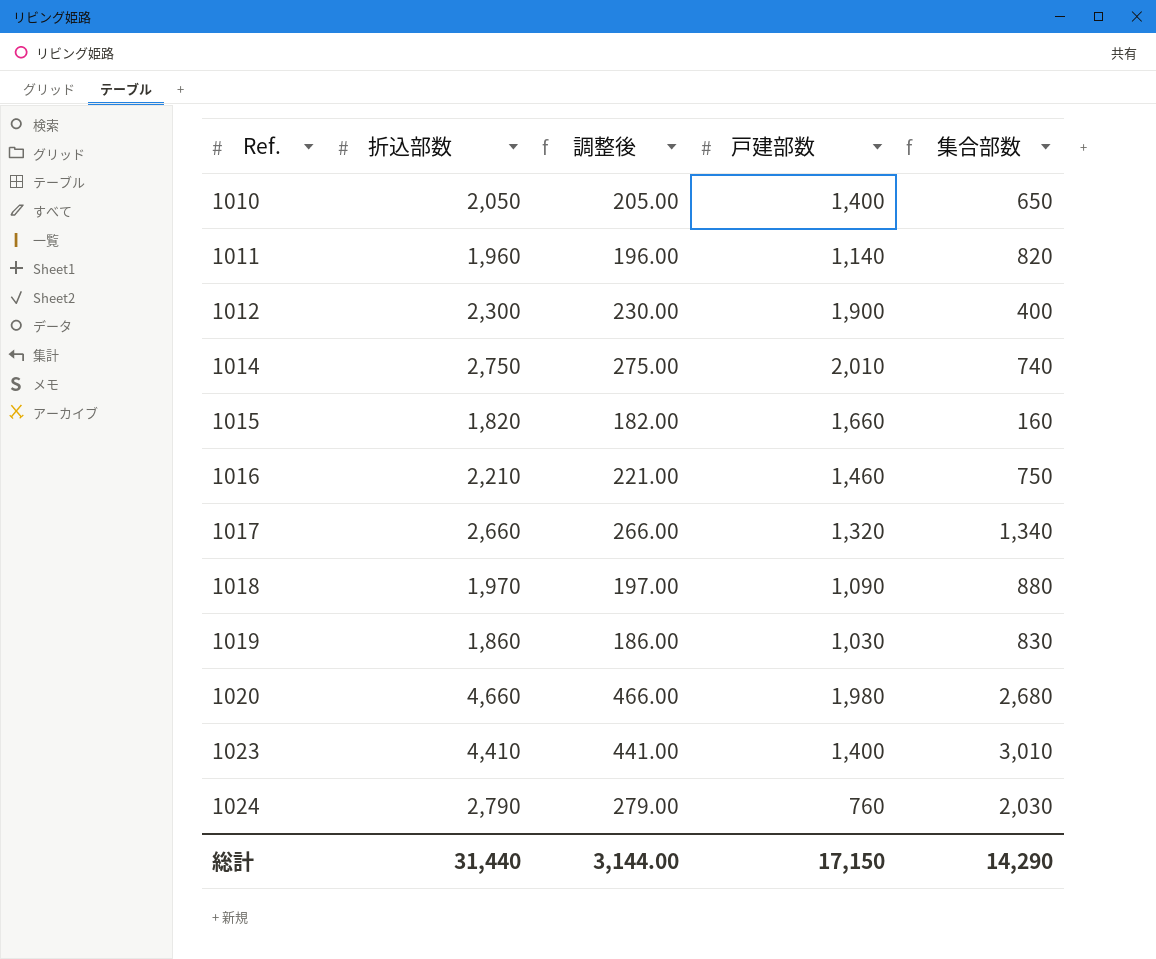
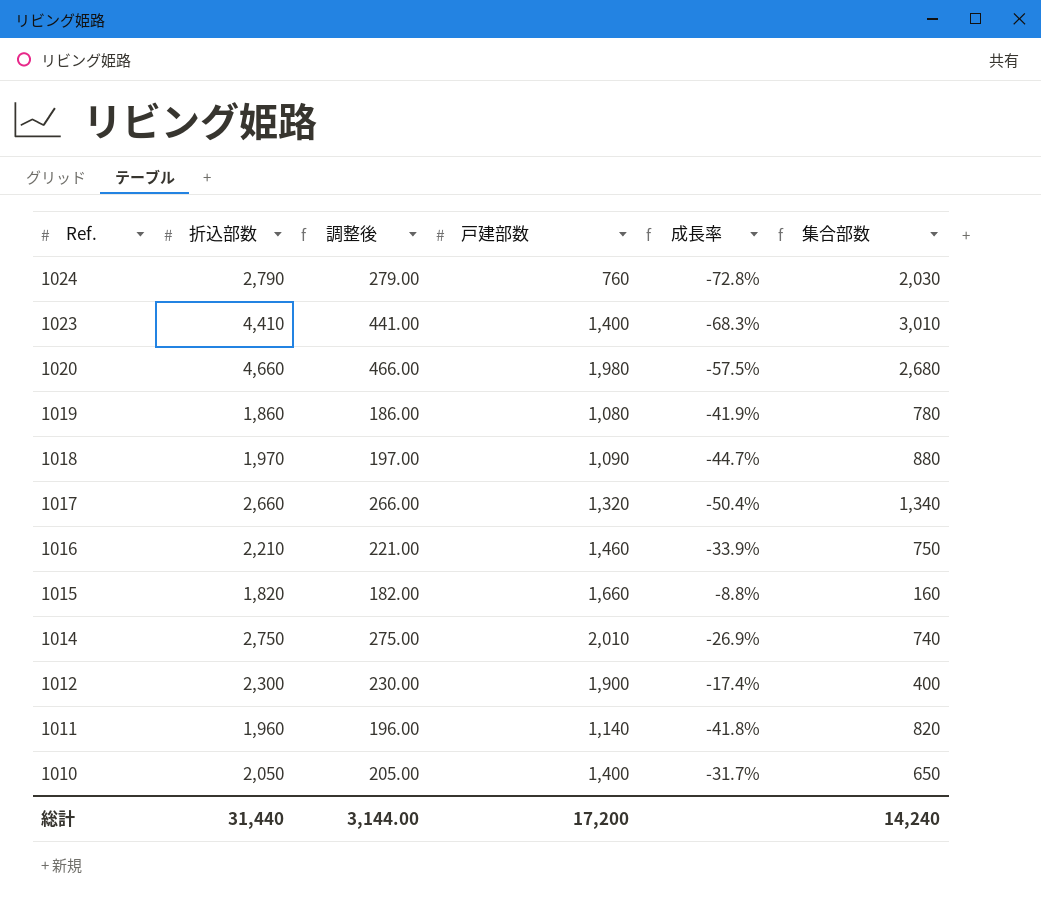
row order: Ref. ascending -> Ref. descending
column 成長率 | formula: none -> ([戸建部数] - [折込部数]) / [折込部数]
1019 | 戸建部数: 1,030 -> 1,080
1019 | 集合部数: 830 -> 780
総計 | 戸建部数: 17,150 -> 17,200
総計 | 集合部数: 14,290 -> 14,240

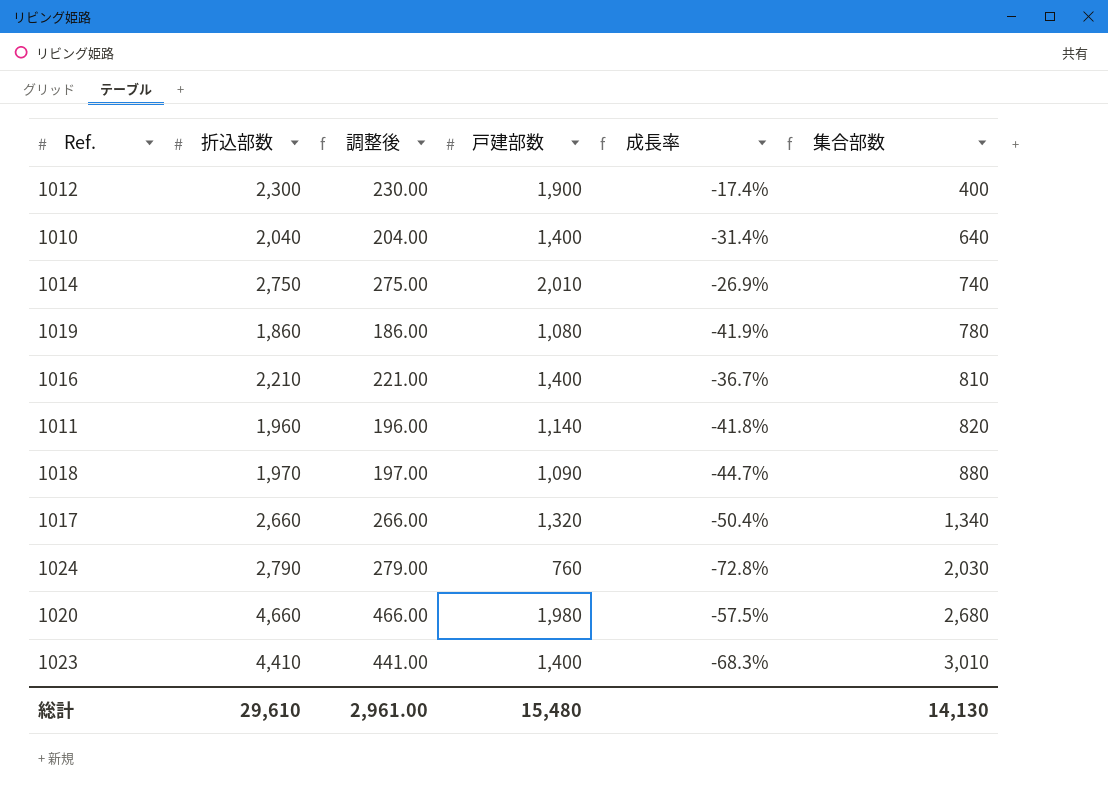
row order: Ref. descending -> 集合部数 ascending
row 1015: 1,820 | 182.00 | 1,660 | -8.8% | 160 -> none
1010 | 折込部数: 2,050 -> 2,040
1010 | 調整後: 205.00 -> 204.00
1010 | 成長率: -31.7% -> -31.4%
1010 | 集合部数: 650 -> 640
1016 | 戸建部数: 1,460 -> 1,400
1016 | 成長率: -33.9% -> -36.7%
1016 | 集合部数: 750 -> 810
総計 | 折込部数: 31,440 -> 29,610
総計 | 調整後: 3,144.00 -> 2,961.00
総計 | 戸建部数: 17,200 -> 15,480
総計 | 集合部数: 14,240 -> 14,130

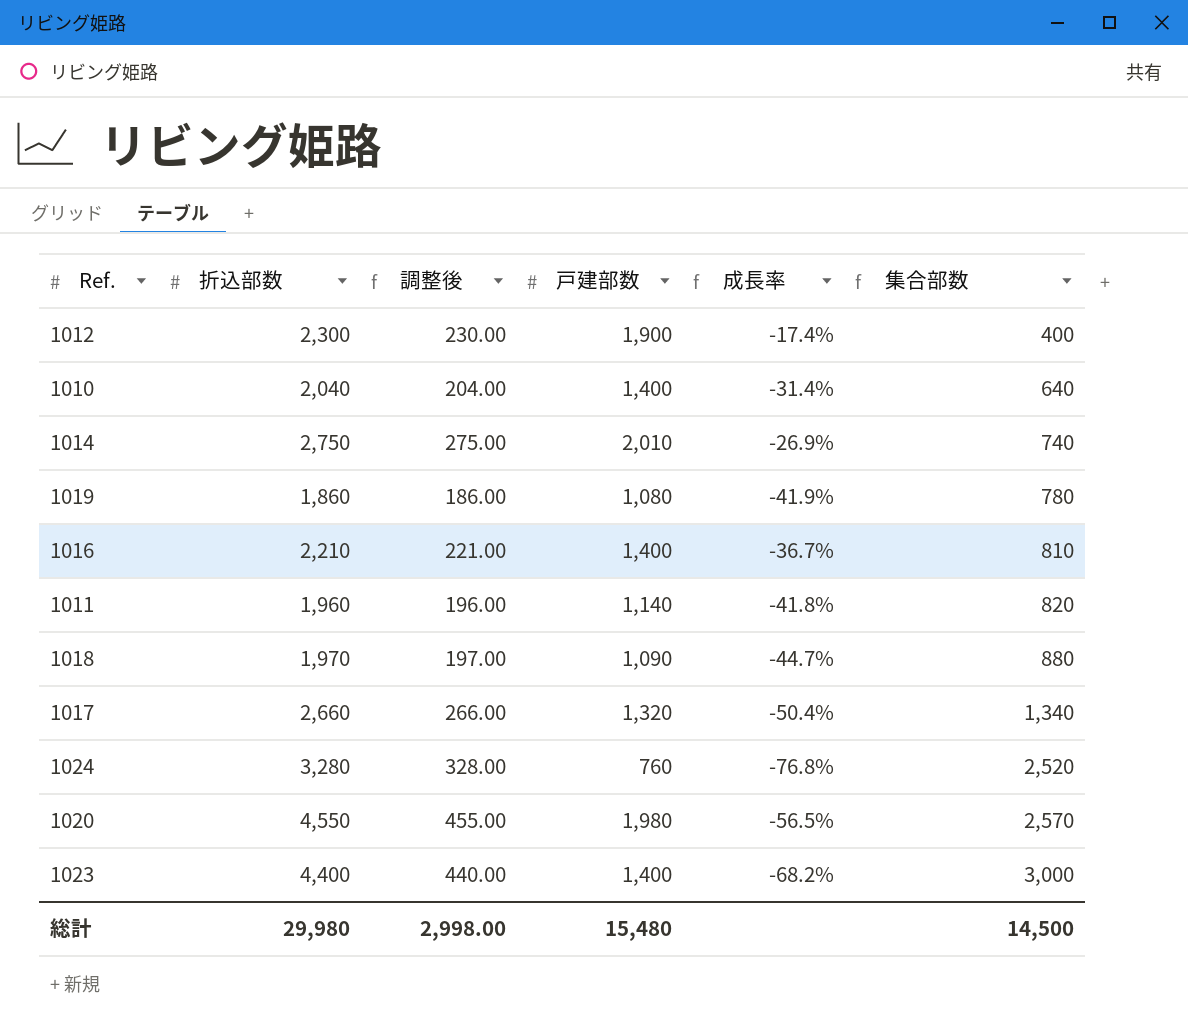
1024 | 折込部数: 2,790 -> 3,280
1024 | 調整後: 279.00 -> 328.00
1024 | 成長率: -72.8% -> -76.8%
1024 | 集合部数: 2,030 -> 2,520
1020 | 折込部数: 4,660 -> 4,550
1020 | 調整後: 466.00 -> 455.00
1020 | 成長率: -57.5% -> -56.5%
1020 | 集合部数: 2,680 -> 2,570
1023 | 折込部数: 4,410 -> 4,400
1023 | 調整後: 441.00 -> 440.00
1023 | 成長率: -68.3% -> -68.2%
1023 | 集合部数: 3,010 -> 3,000
総計 | 折込部数: 29,610 -> 29,980
総計 | 調整後: 2,961.00 -> 2,998.00
総計 | 集合部数: 14,130 -> 14,500

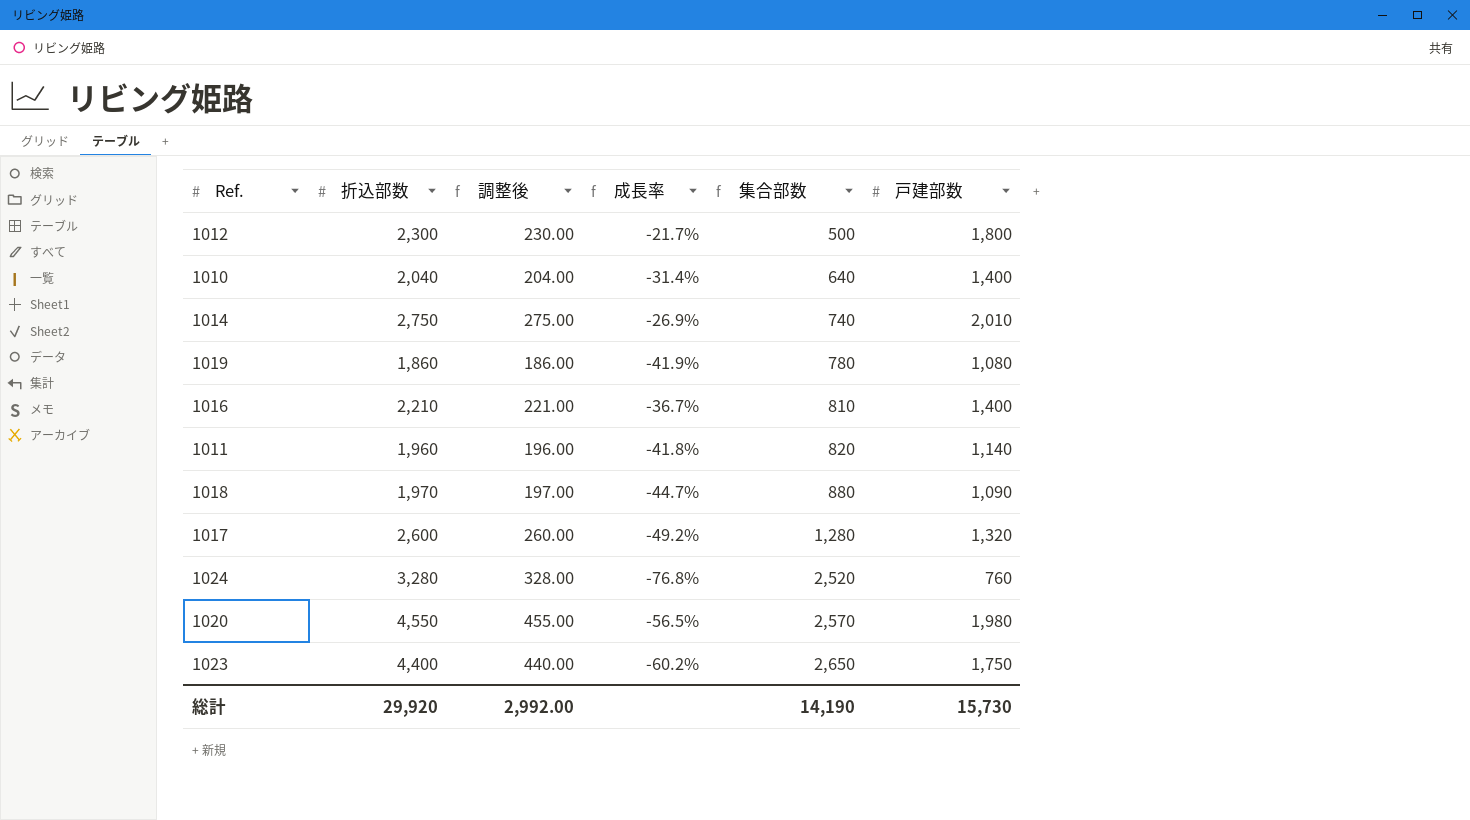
column 戸建部数 | position: 4 -> 6
1012 | 成長率: -17.4% -> -21.7%
1012 | 集合部数: 400 -> 500
1012 | 戸建部数: 1,900 -> 1,800
1017 | 折込部数: 2,660 -> 2,600
1017 | 調整後: 266.00 -> 260.00
1017 | 成長率: -50.4% -> -49.2%
1017 | 集合部数: 1,340 -> 1,280
1023 | 成長率: -68.2% -> -60.2%
1023 | 集合部数: 3,000 -> 2,650
1023 | 戸建部数: 1,400 -> 1,750
総計 | 折込部数: 29,980 -> 29,920
総計 | 調整後: 2,998.00 -> 2,992.00
総計 | 集合部数: 14,500 -> 14,190
総計 | 戸建部数: 15,480 -> 15,730

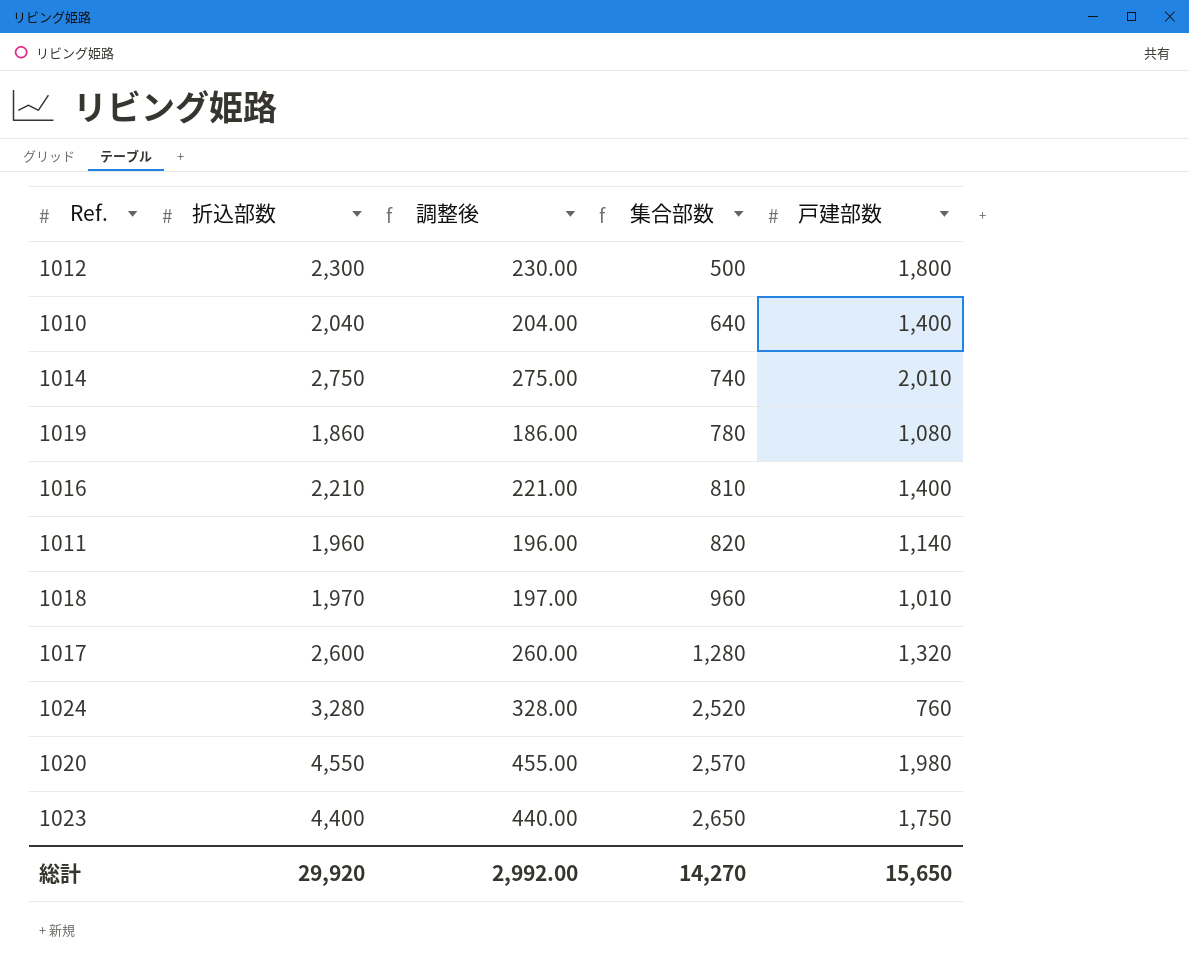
column 成長率 | formula: ([戸建部数] - [折込部数]) / [折込部数] -> none
1018 | 集合部数: 880 -> 960
1018 | 戸建部数: 1,090 -> 1,010
総計 | 集合部数: 14,190 -> 14,270
総計 | 戸建部数: 15,730 -> 15,650

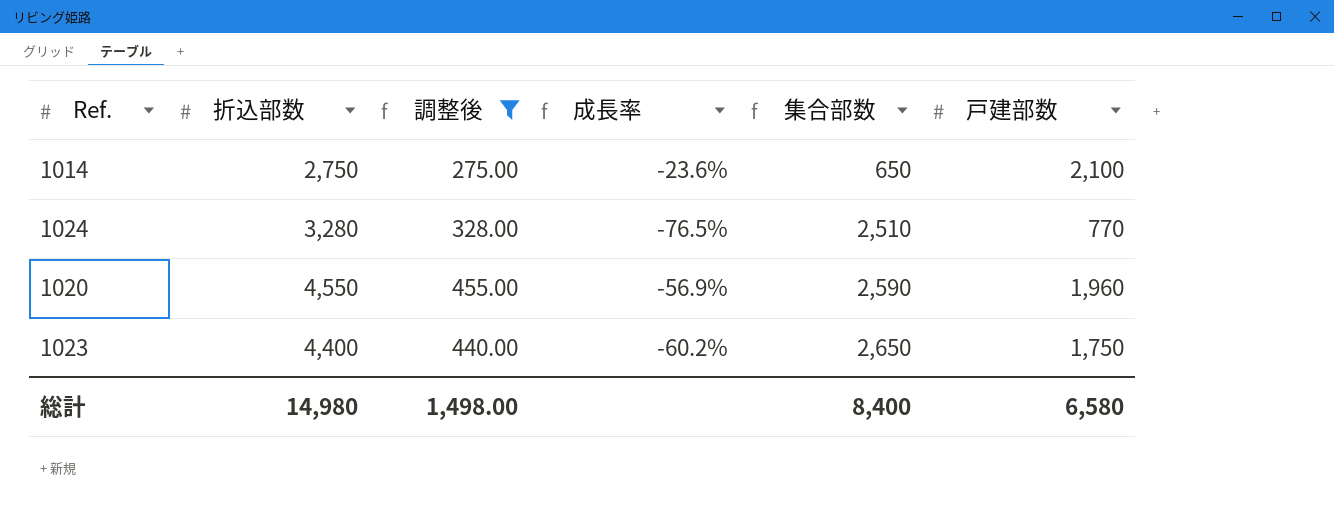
filter: none -> 調整後 >= 275.00
column 成長率 | formula: none -> ([戸建部数] - [折込部数]) / [折込部数]
1014 | 集合部数: 740 -> 650
1014 | 戸建部数: 2,010 -> 2,100
1024 | 集合部数: 2,520 -> 2,510
1024 | 戸建部数: 760 -> 770
1020 | 集合部数: 2,570 -> 2,590
1020 | 戸建部数: 1,980 -> 1,960
総計 | 折込部数: 29,920 -> 14,980
総計 | 調整後: 2,992.00 -> 1,498.00
総計 | 集合部数: 14,270 -> 8,400
総計 | 戸建部数: 15,650 -> 6,580

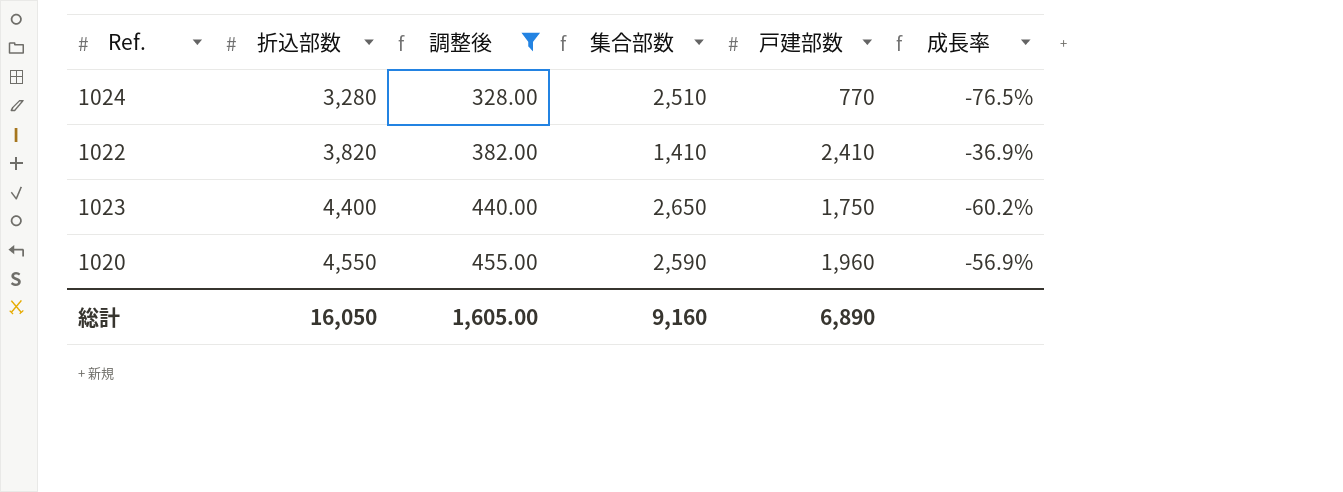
row order: 集合部数 ascending -> 折込部数 ascending
column 成長率 | position: 4 -> 6
row 1014: 2,750 | 275.00 | -23.6% | 650 | 2,100 -> none
row 1022: none -> 3,820 | 382.00 | 1,410 | 2,410 | -36.9%
総計 | 折込部数: 14,980 -> 16,050
総計 | 調整後: 1,498.00 -> 1,605.00
総計 | 集合部数: 8,400 -> 9,160
総計 | 戸建部数: 6,580 -> 6,890

